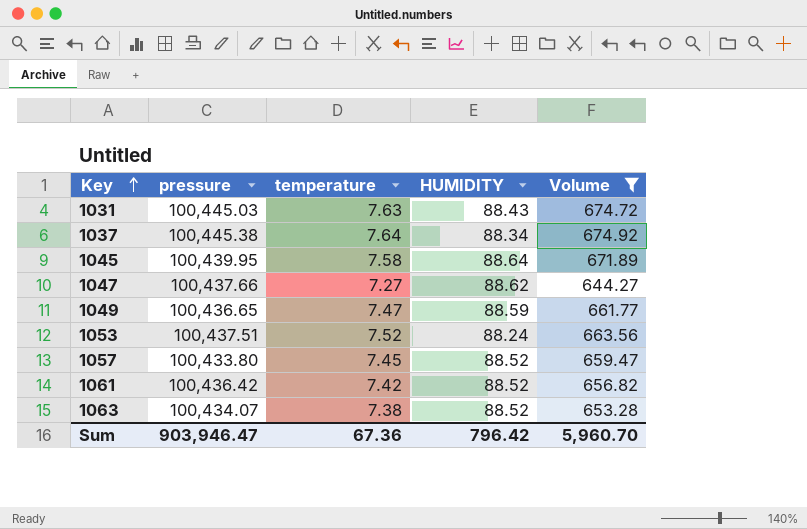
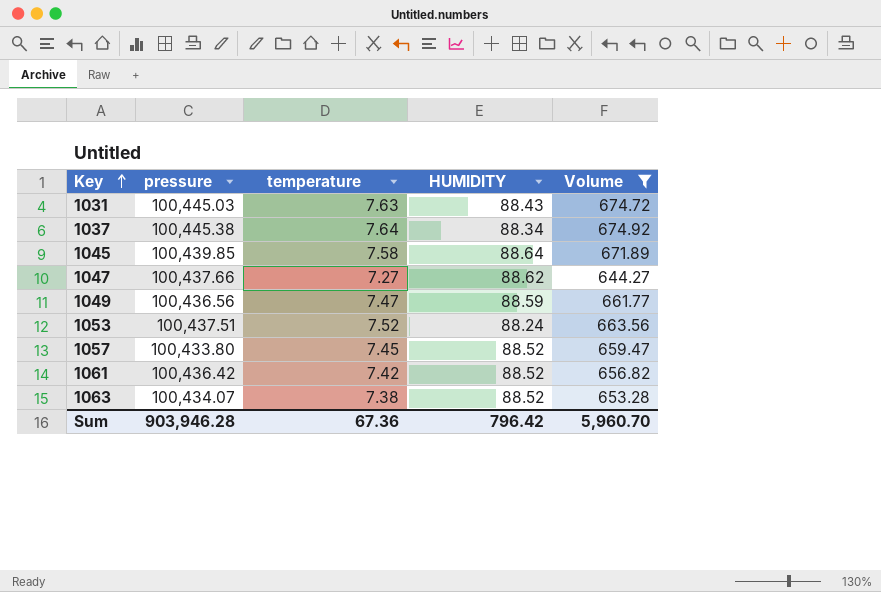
1045 | pressure: 100,439.95 -> 100,439.85
1049 | pressure: 100,436.65 -> 100,436.56
Sum | pressure: 903,946.47 -> 903,946.28

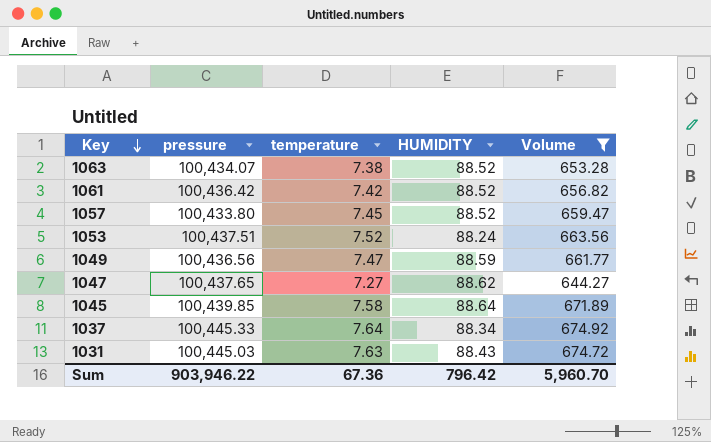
row order: Key ascending -> Key descending
1047 | pressure: 100,437.66 -> 100,437.65
1037 | pressure: 100,445.38 -> 100,445.33
Sum | pressure: 903,946.28 -> 903,946.22

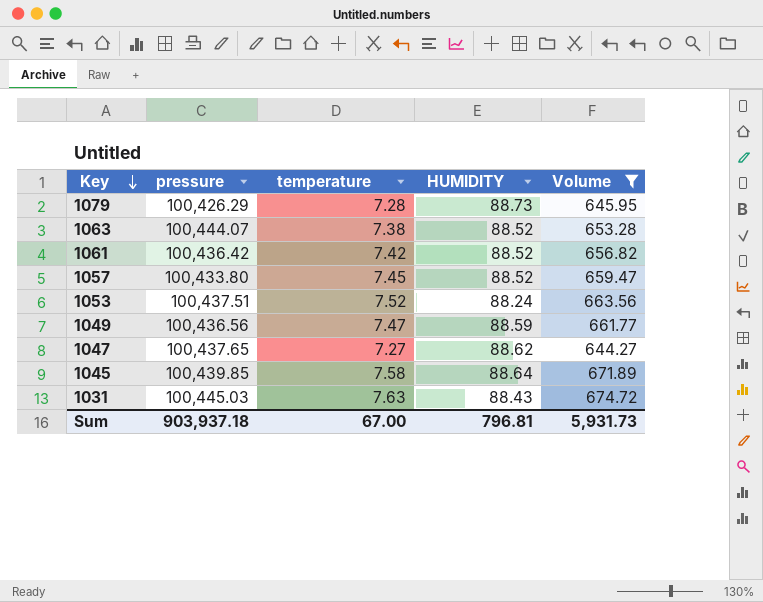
row 1037: 100,445.33 | 7.64 | 88.34 | 674.92 -> none
row 1079: none -> 100,426.29 | 7.28 | 88.73 | 645.95
1063 | pressure: 100,434.07 -> 100,444.07
Sum | pressure: 903,946.22 -> 903,937.18
Sum | temperature: 67.36 -> 67.00
Sum | HUMIDITY: 796.42 -> 796.81
Sum | Volume: 5,960.70 -> 5,931.73

